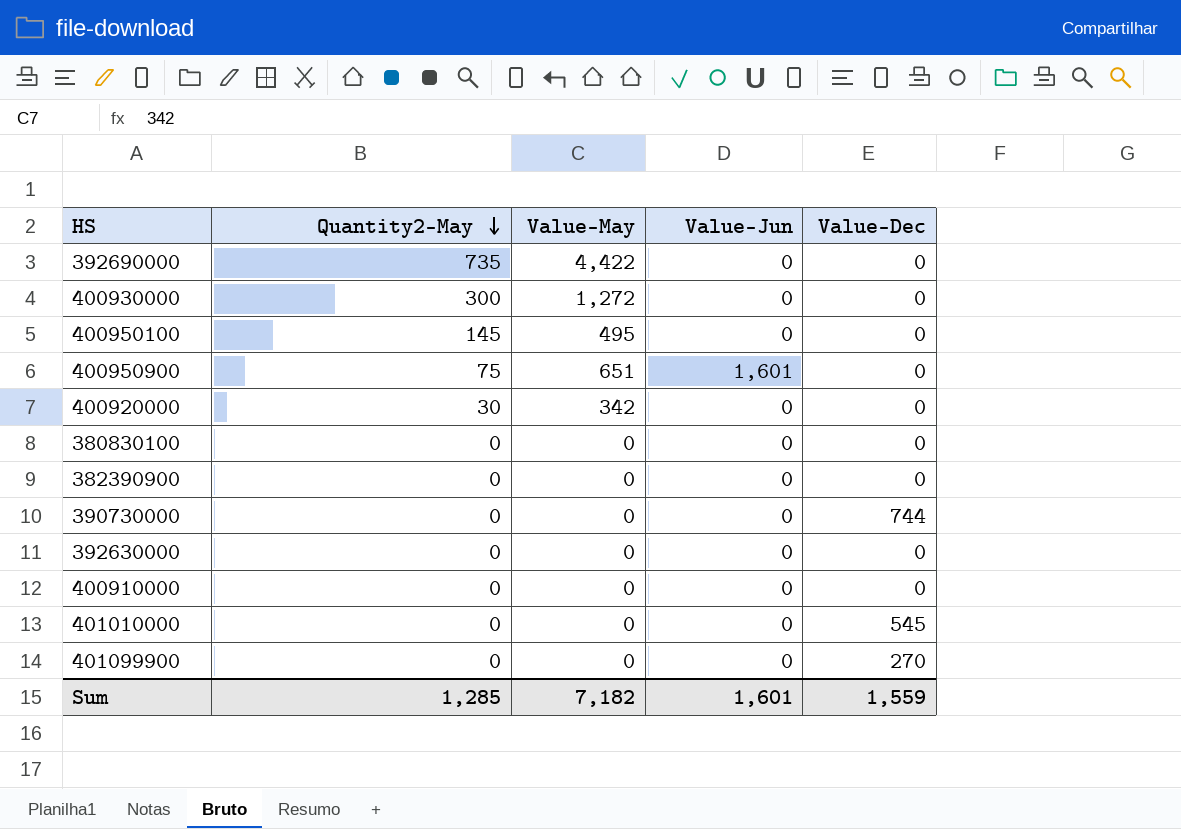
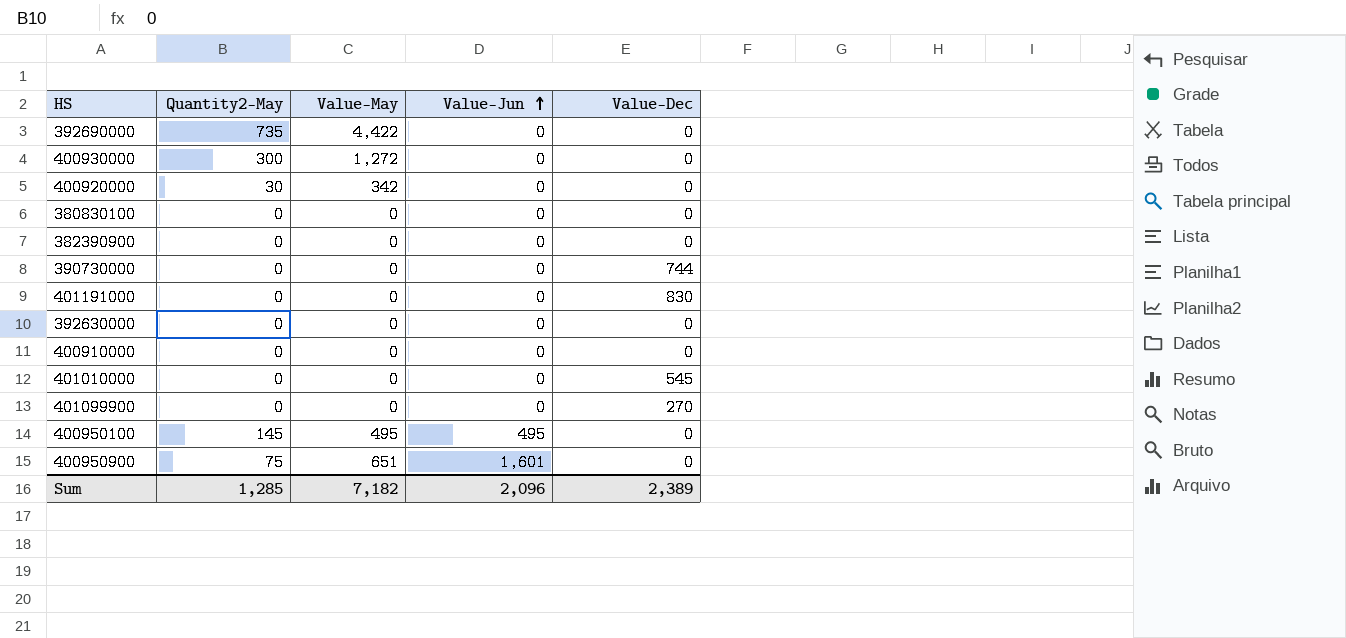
row order: Quantity2-May descending -> Value-Jun ascending
row 401191000: none -> 0 | 0 | 0 | 830
400950100 | Value-Jun: 0 -> 495
Sum | Value-Jun: 1,601 -> 2,096
Sum | Value-Dec: 1,559 -> 2,389

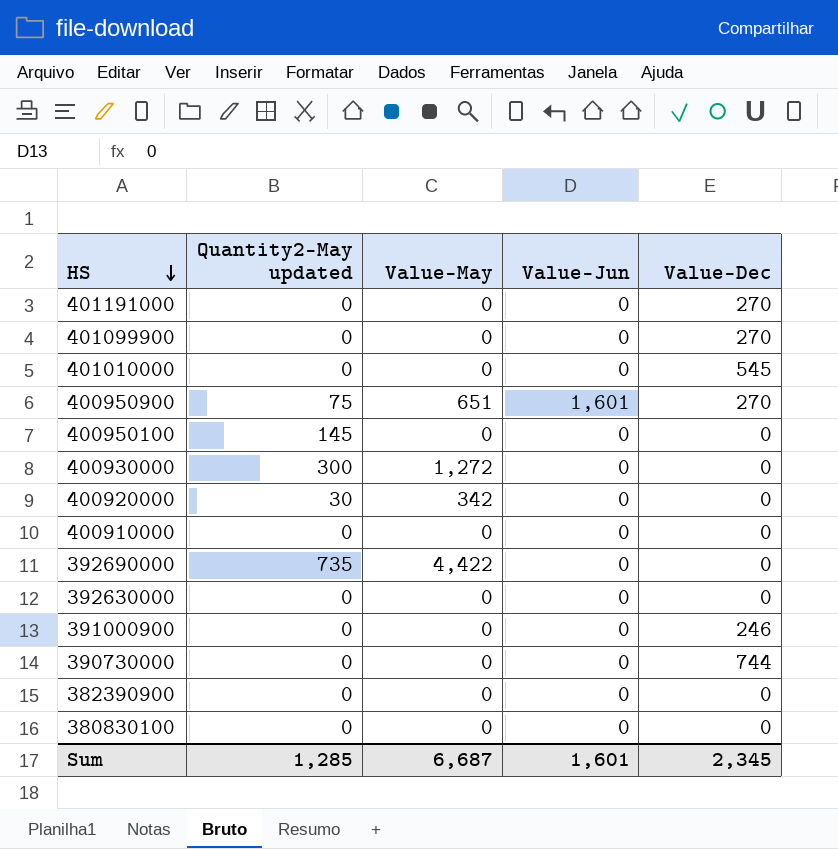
row order: Value-Jun ascending -> HS descending
column name: Quantity2-May -> Quantity2-May updated
401191000 | Value-Dec: 830 -> 270
400950900 | Value-Dec: 0 -> 270
400950100 | Value-May: 495 -> 0
400950100 | Value-Jun: 495 -> 0
row 391000900: none -> 0 | 0 | 0 | 246
Sum | Value-May: 7,182 -> 6,687
Sum | Value-Jun: 2,096 -> 1,601
Sum | Value-Dec: 2,389 -> 2,345

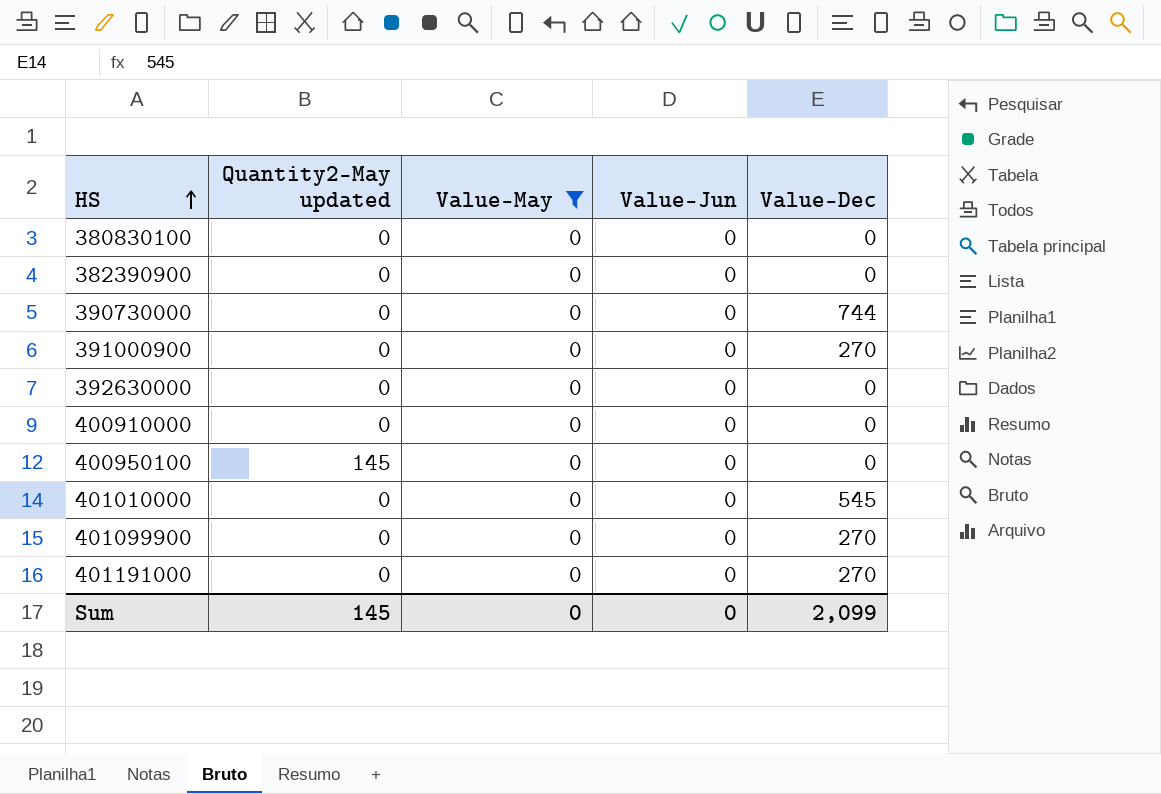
filter: none -> Value-May = 0
row order: HS descending -> HS ascending
391000900 | Value-Dec: 246 -> 270
Sum | Quantity2-May updated: 1,285 -> 145
Sum | Value-May: 6,687 -> 0
Sum | Value-Jun: 1,601 -> 0
Sum | Value-Dec: 2,345 -> 2,099

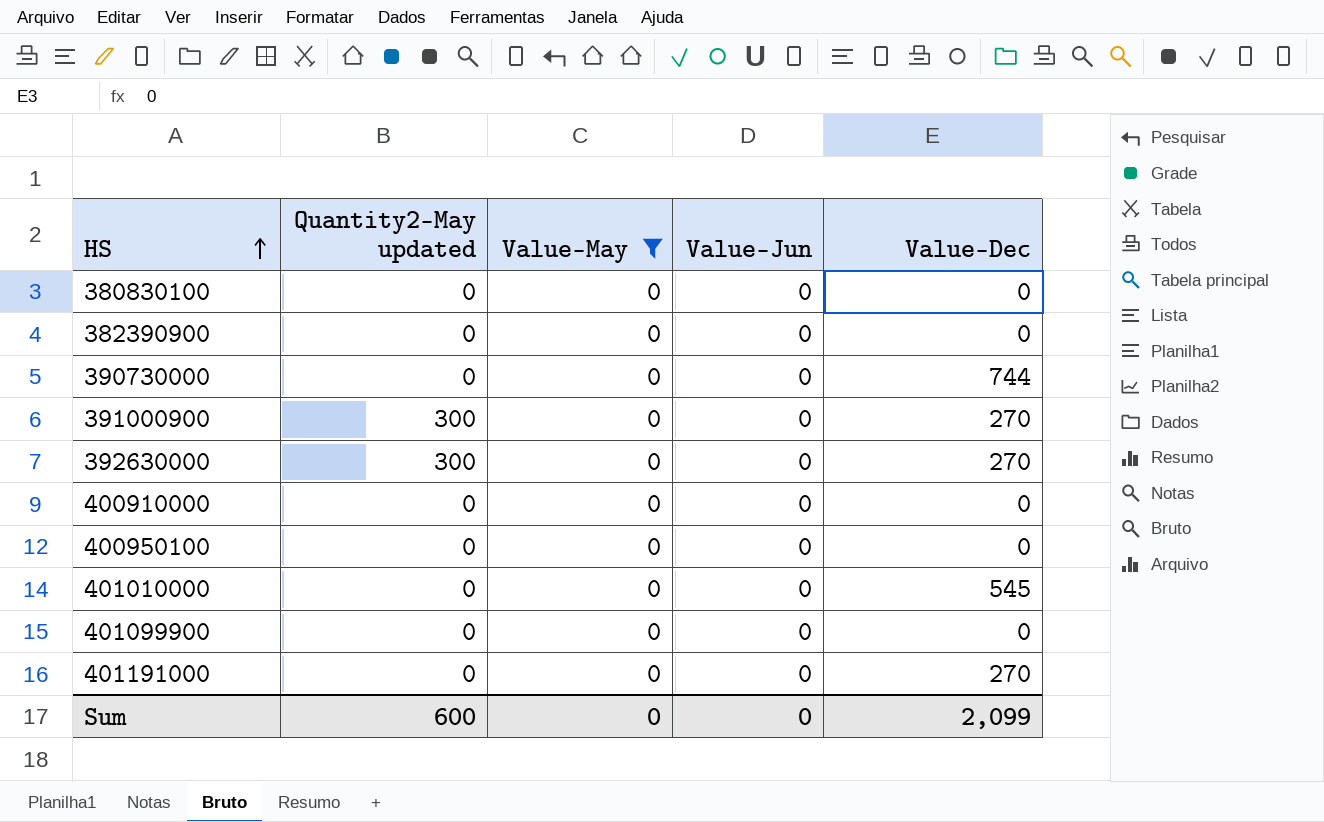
391000900 | Quantity2-May updated: 0 -> 300
392630000 | Quantity2-May updated: 0 -> 300
392630000 | Value-Dec: 0 -> 270
400950100 | Quantity2-May updated: 145 -> 0
401099900 | Value-Dec: 270 -> 0
Sum | Quantity2-May updated: 145 -> 600

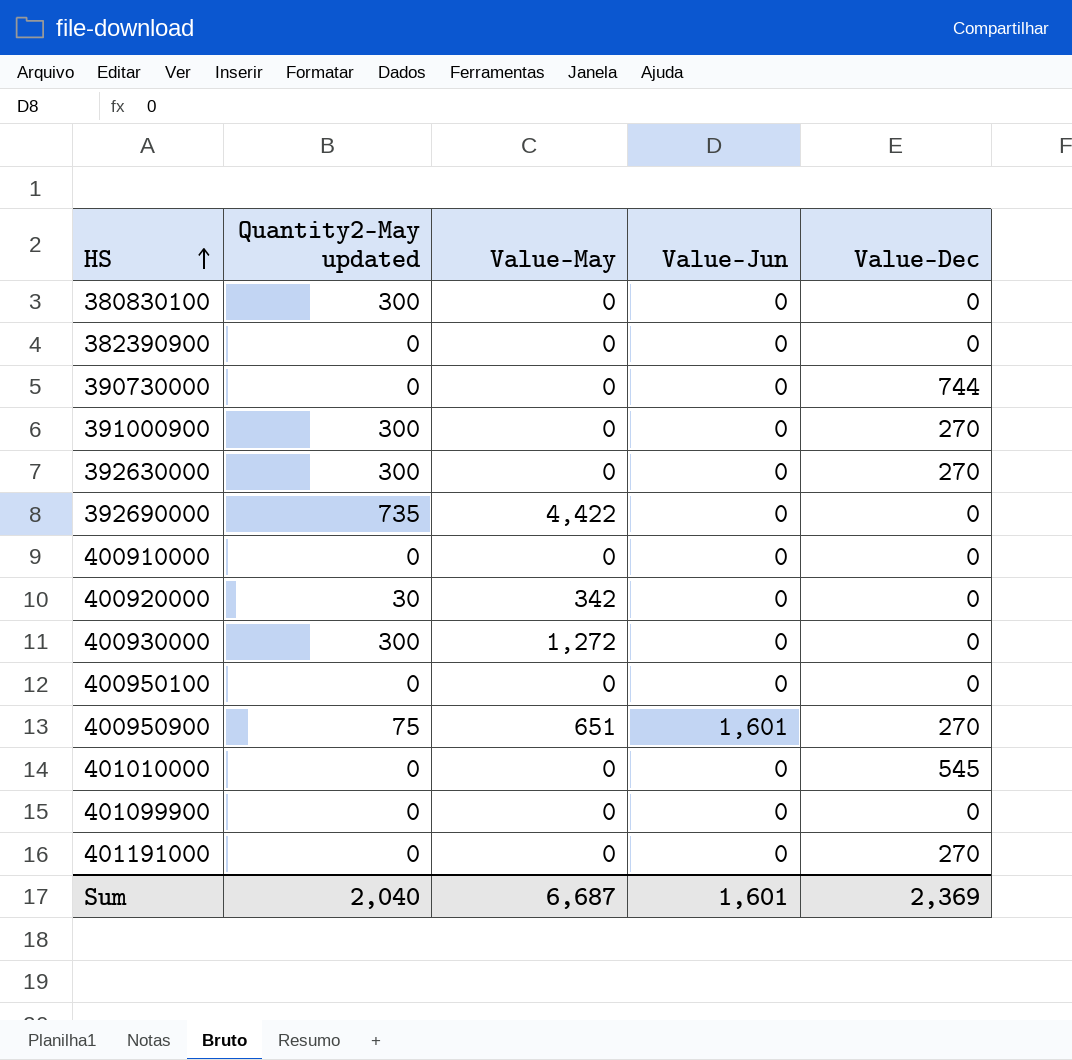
filter: Value-May = 0 -> none
380830100 | Quantity2-May updated: 0 -> 300
Sum | Quantity2-May updated: 600 -> 2,040
Sum | Value-May: 0 -> 6,687
Sum | Value-Jun: 0 -> 1,601
Sum | Value-Dec: 2,099 -> 2,369

